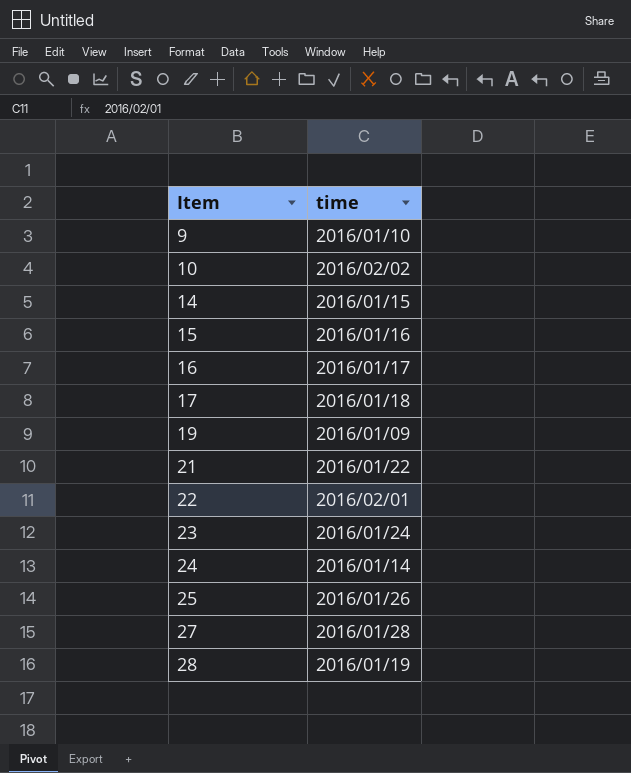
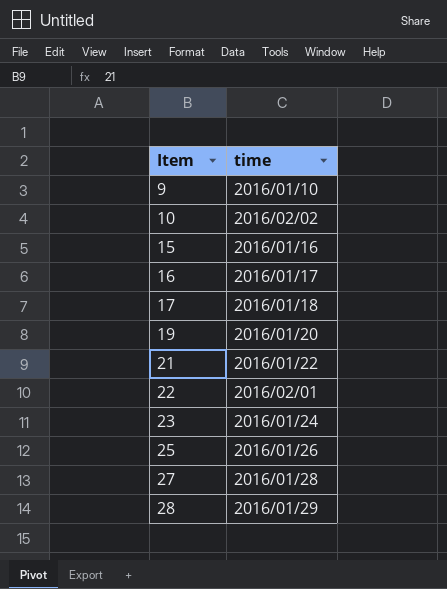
row 14: 2016/01/15 -> none
row 24: 2016/01/14 -> none
19 | time: 2016/01/09 -> 2016/01/20
28 | time: 2016/01/19 -> 2016/01/29

